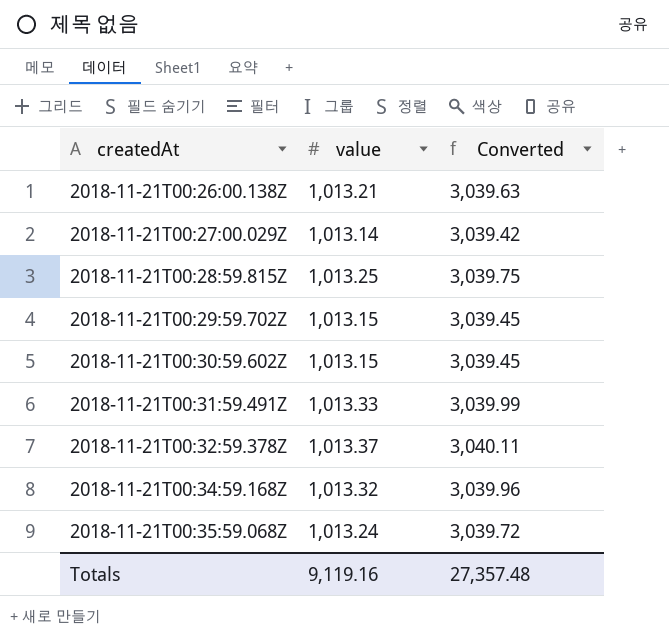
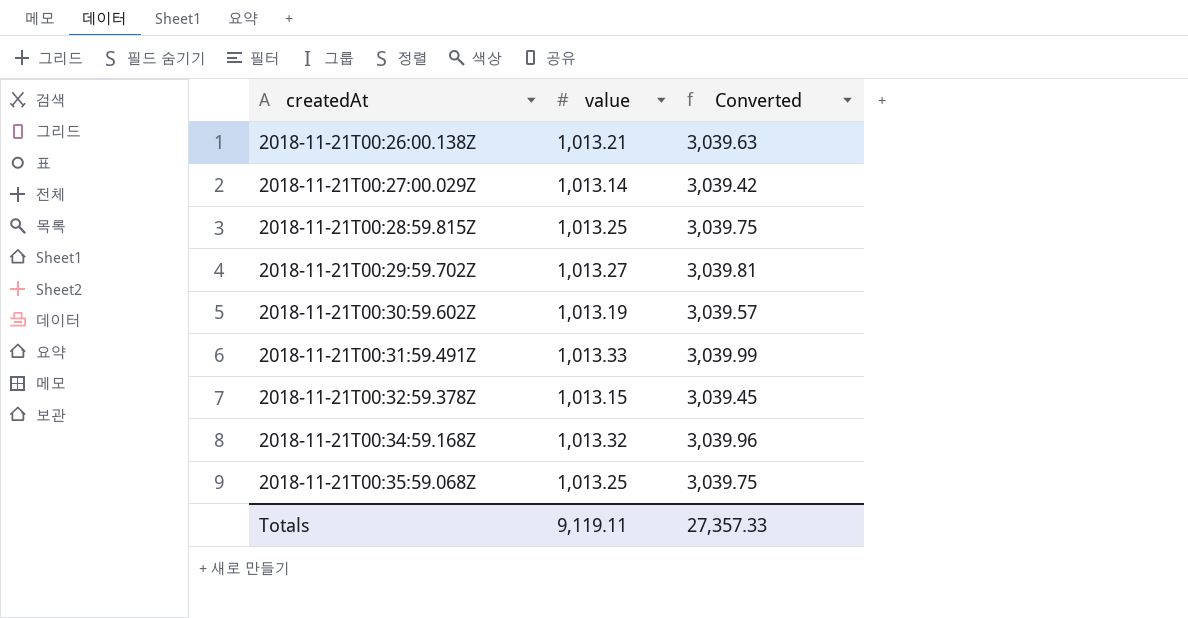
2018-11-21T00:29:59.702Z | value: 1,013.15 -> 1,013.27
2018-11-21T00:29:59.702Z | Converted: 3,039.45 -> 3,039.81
2018-11-21T00:30:59.602Z | value: 1,013.15 -> 1,013.19
2018-11-21T00:30:59.602Z | Converted: 3,039.45 -> 3,039.57
2018-11-21T00:32:59.378Z | value: 1,013.37 -> 1,013.15
2018-11-21T00:32:59.378Z | Converted: 3,040.11 -> 3,039.45
2018-11-21T00:35:59.068Z | value: 1,013.24 -> 1,013.25
2018-11-21T00:35:59.068Z | Converted: 3,039.72 -> 3,039.75
Totals | value: 9,119.16 -> 9,119.11
Totals | Converted: 27,357.48 -> 27,357.33

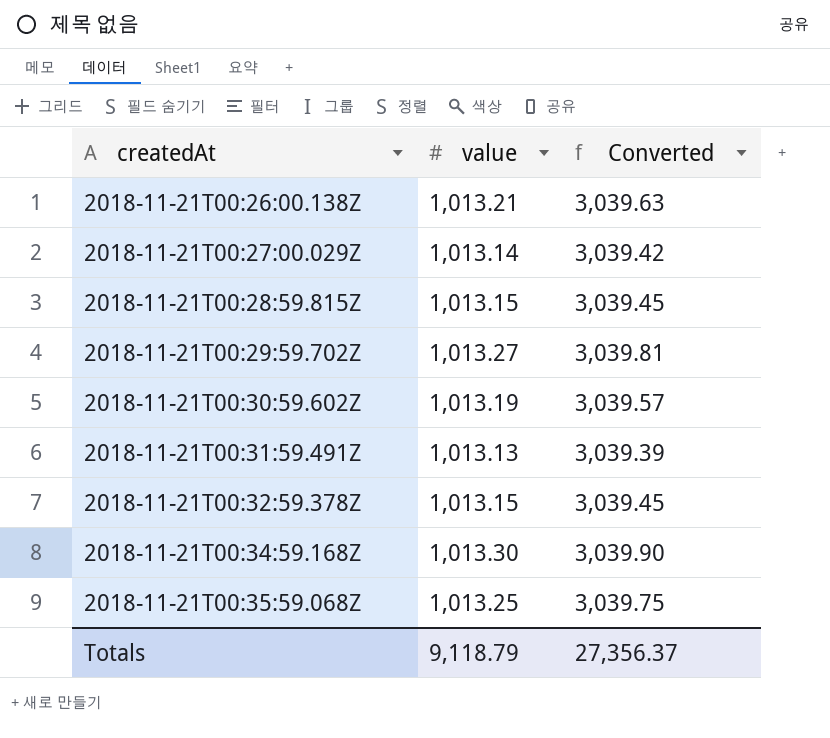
2018-11-21T00:28:59.815Z | value: 1,013.25 -> 1,013.15
2018-11-21T00:28:59.815Z | Converted: 3,039.75 -> 3,039.45
2018-11-21T00:31:59.491Z | value: 1,013.33 -> 1,013.13
2018-11-21T00:31:59.491Z | Converted: 3,039.99 -> 3,039.39
2018-11-21T00:34:59.168Z | value: 1,013.32 -> 1,013.30
2018-11-21T00:34:59.168Z | Converted: 3,039.96 -> 3,039.90
Totals | value: 9,119.11 -> 9,118.79
Totals | Converted: 27,357.33 -> 27,356.37

